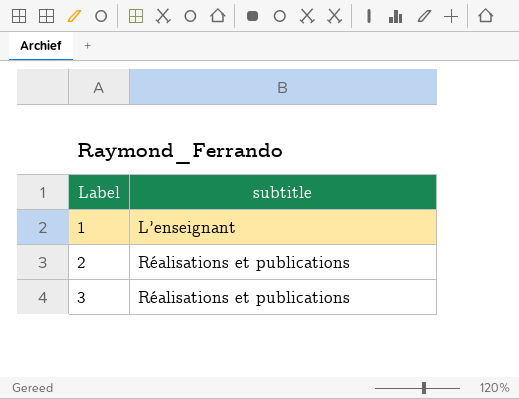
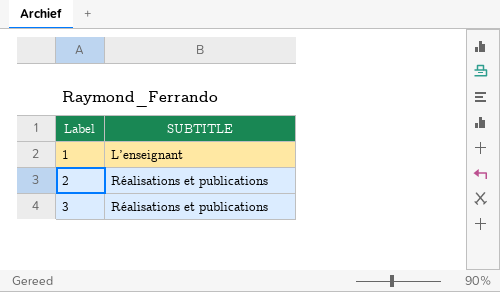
column name: subtitle -> SUBTITLE

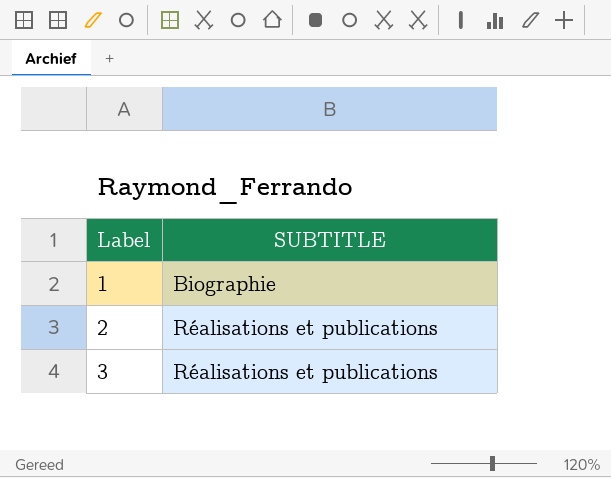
1 | SUBTITLE: L’enseignant -> Biographie

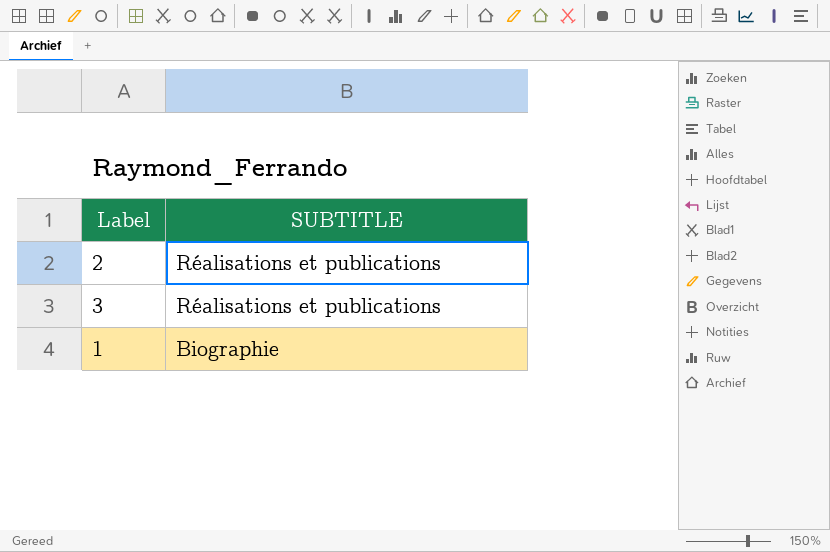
row order: Label ascending -> SUBTITLE descending

